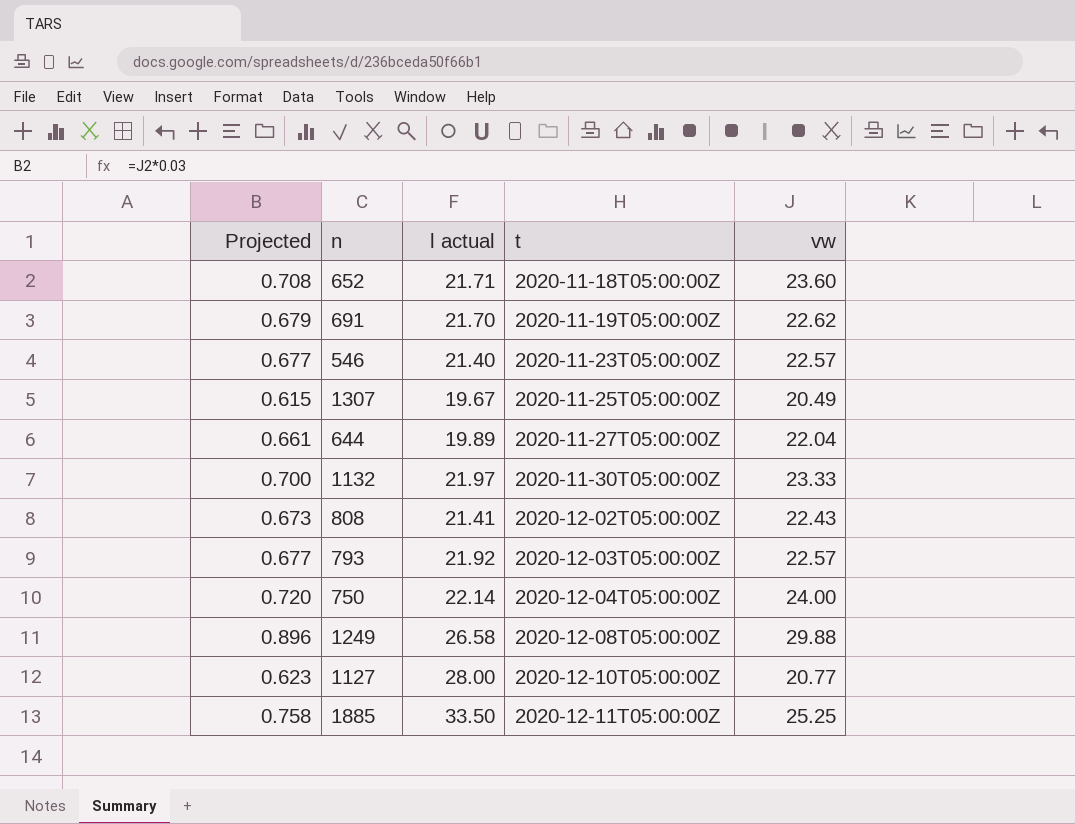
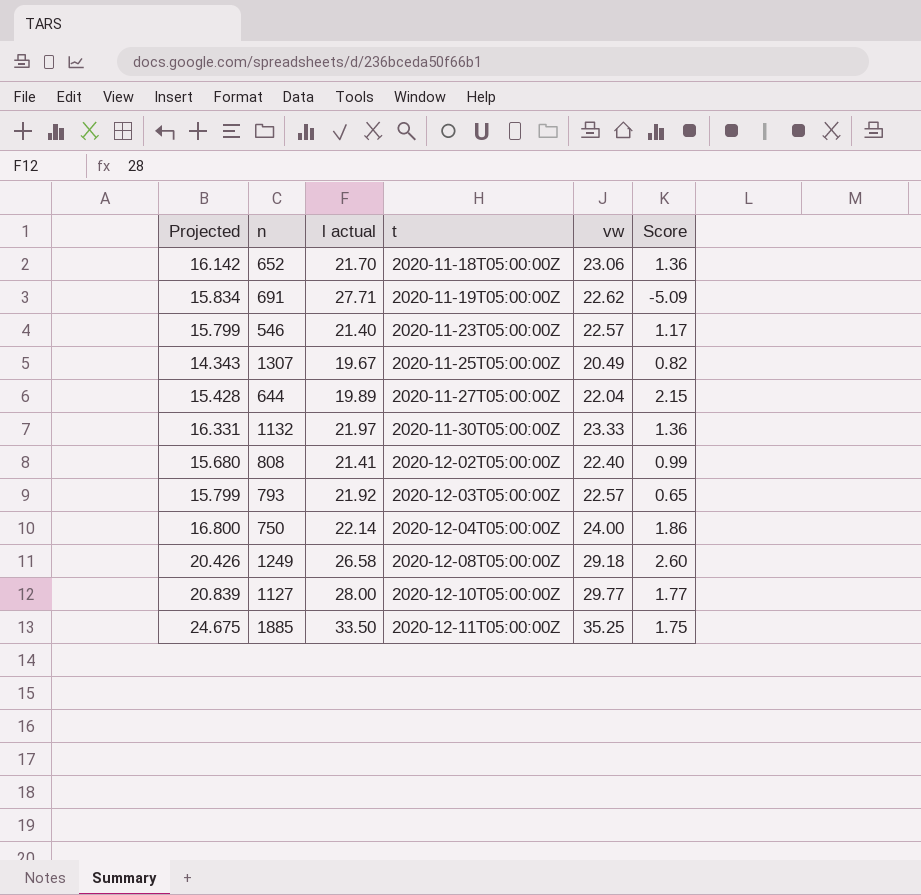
column Projected | formula: [vw] * 0.03 -> [vw] * 0.7
column Score | formula: none -> [vw] - [l actual]
652 | l actual: 21.71 -> 21.70
652 | vw: 23.60 -> 23.06
691 | l actual: 21.70 -> 27.71
808 | vw: 22.43 -> 22.40
1249 | vw: 29.88 -> 29.18
1127 | vw: 20.77 -> 29.77
1885 | vw: 25.25 -> 35.25

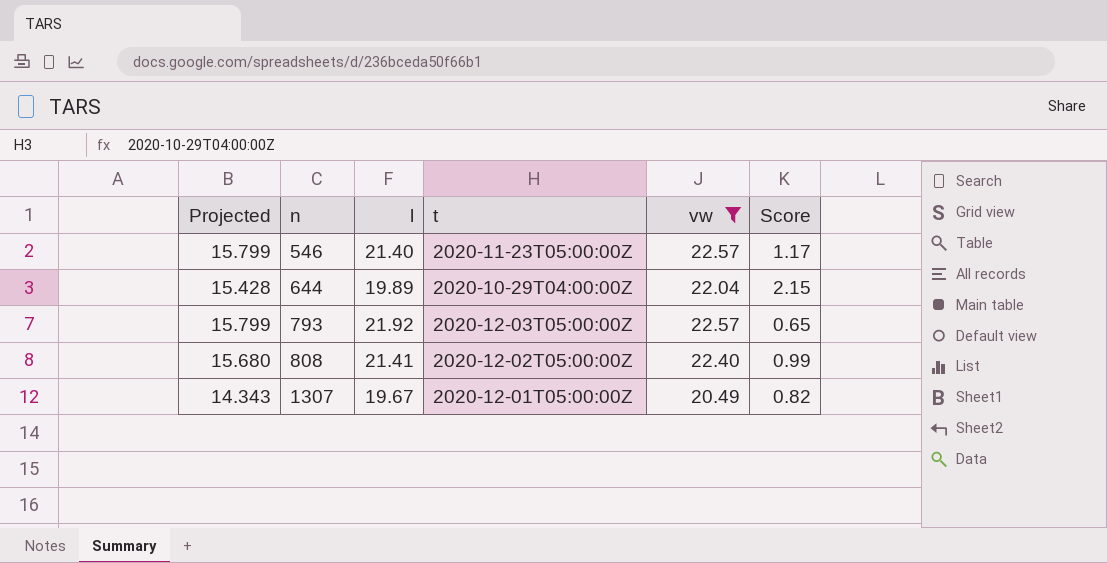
filter: none -> vw <= 22.57
row order: t ascending -> n ascending
column name: l actual -> l
644 | t: 2020-11-27T05:00:00Z -> 2020-10-29T04:00:00Z
1307 | t: 2020-11-25T05:00:00Z -> 2020-12-01T05:00:00Z

